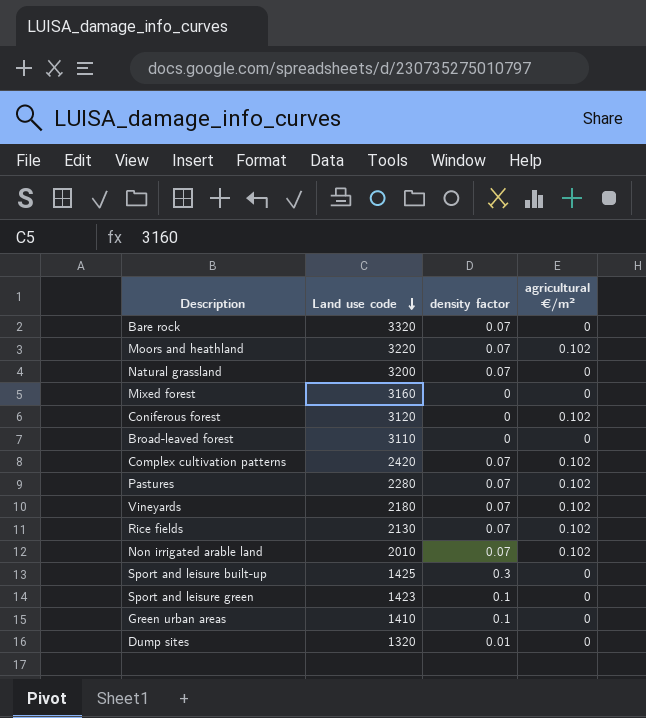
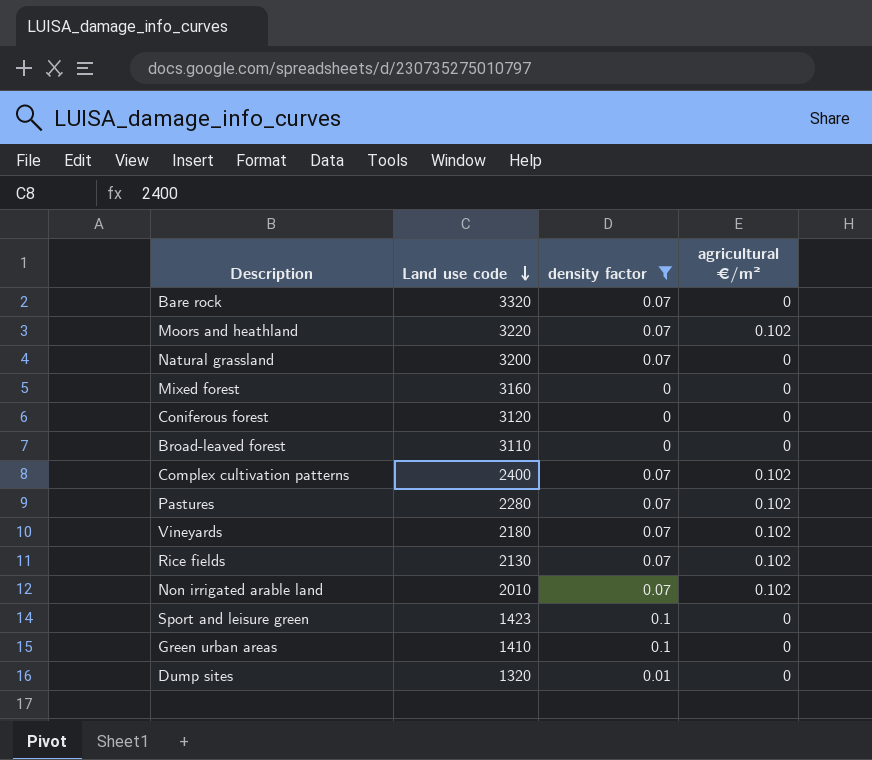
filter: none -> density factor != 0.3
Coniferous forest | agricultural €/m²: 0.102 -> 0
Complex cultivation patterns | Land use code: 2420 -> 2400

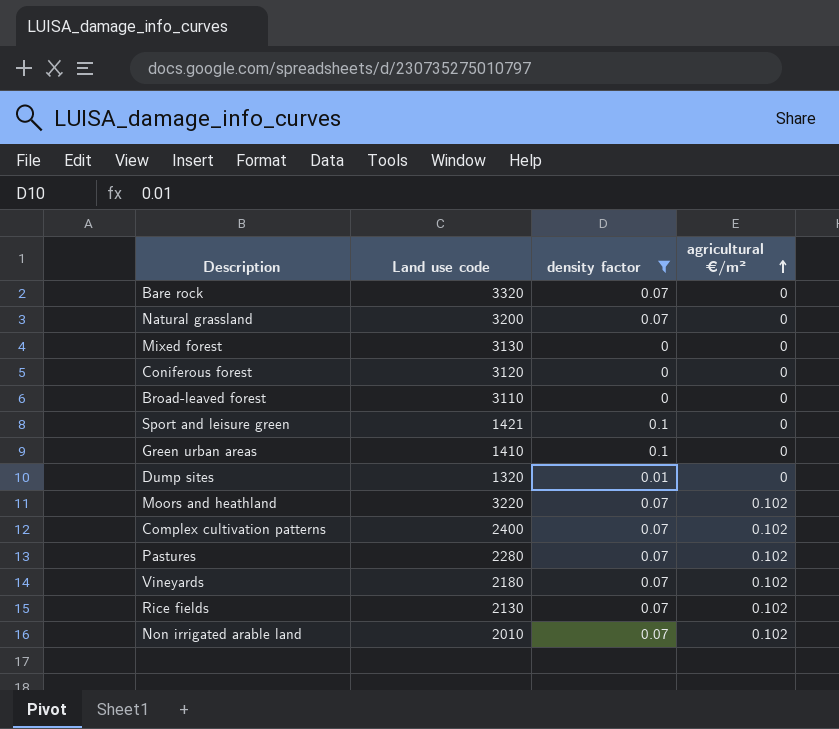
row order: Land use code descending -> agricultural €/m² ascending
Mixed forest | Land use code: 3160 -> 3130
Sport and leisure green | Land use code: 1423 -> 1421

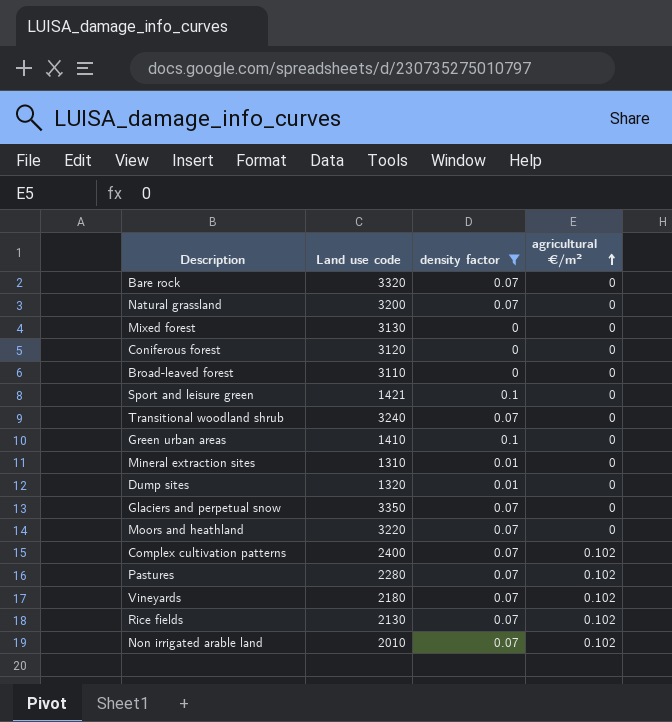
row Transitional woodland shrub: none -> 3240 | 0.07 | 0
row Mineral extraction sites: none -> 1310 | 0.01 | 0
row Glaciers and perpetual snow: none -> 3350 | 0.07 | 0
Moors and heathland | agricultural €/m²: 0.102 -> 0

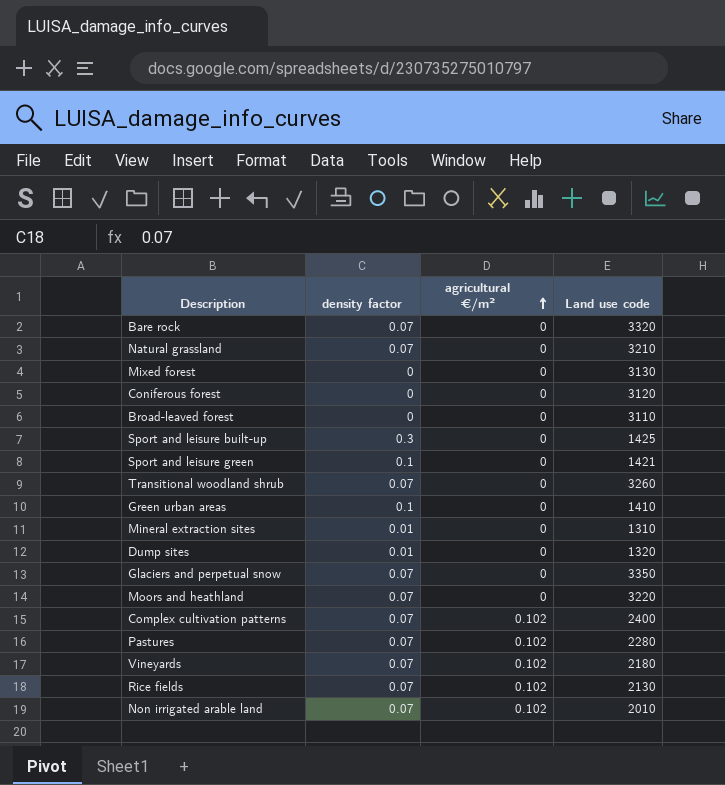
filter: density factor != 0.3 -> none
column Land use code | position: 2 -> 4
Natural grassland | Land use code: 3200 -> 3210
Transitional woodland shrub | Land use code: 3240 -> 3260

